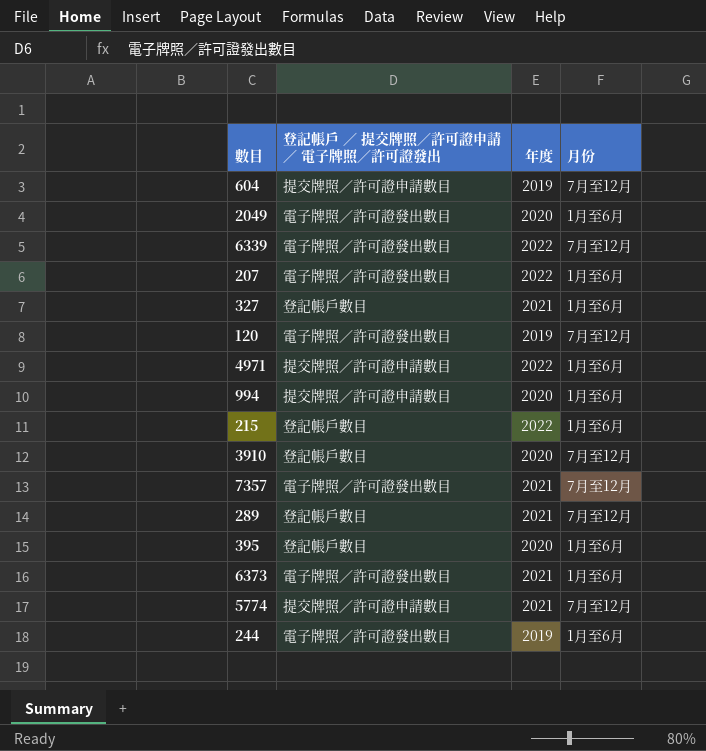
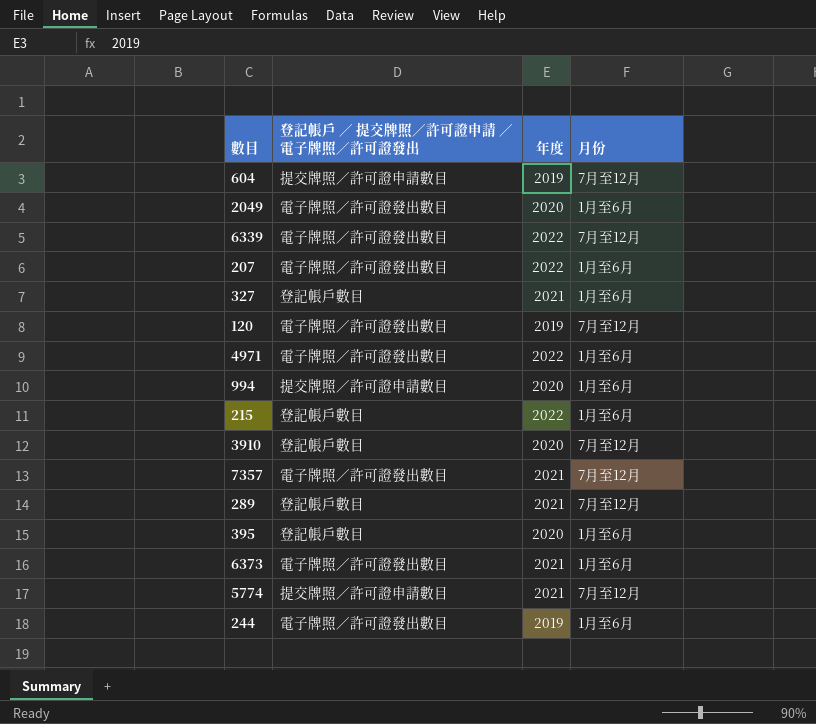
4971 | 登記帳戶 ／ 提交牌照／許可證申請 ／ 電子牌照／許可證發出: 提交牌照／許可證申請數目 -> 電子牌照／許可證發出數目

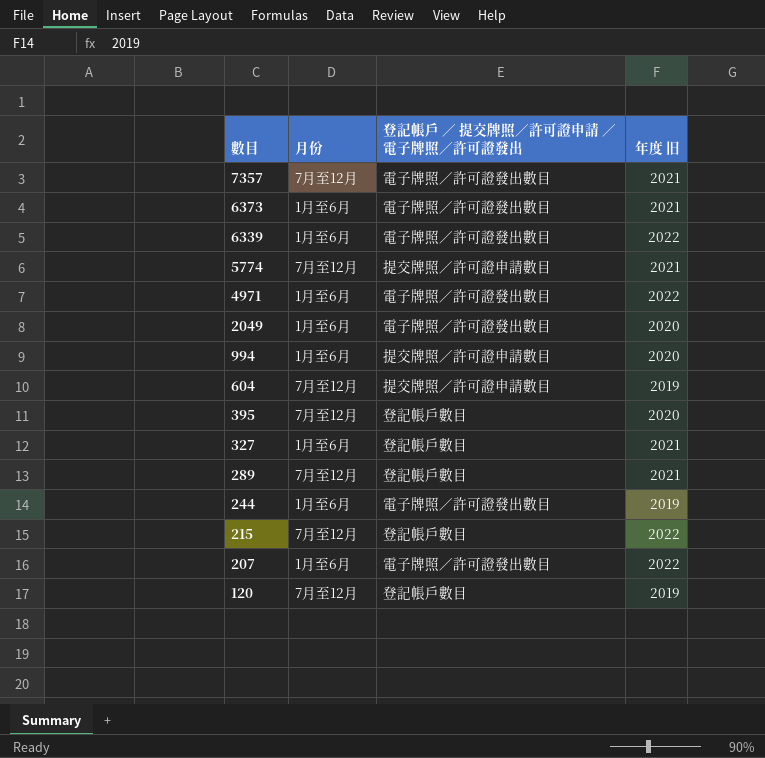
row order: none -> 數目 descending
column 月份 | position: 4 -> 2
column name: 年度 -> 年度 旧
row 3910: 登記帳戶數目 | 2020 | 7月至12月 -> none
6339 | 月份: 7月至12月 -> 1月至6月
395 | 月份: 1月至6月 -> 7月至12月
215 | 月份: 1月至6月 -> 7月至12月
120 | 登記帳戶 ／ 提交牌照／許可證申請 ／ 電子牌照／許可證發出: 電子牌照／許可證發出數目 -> 登記帳戶數目

